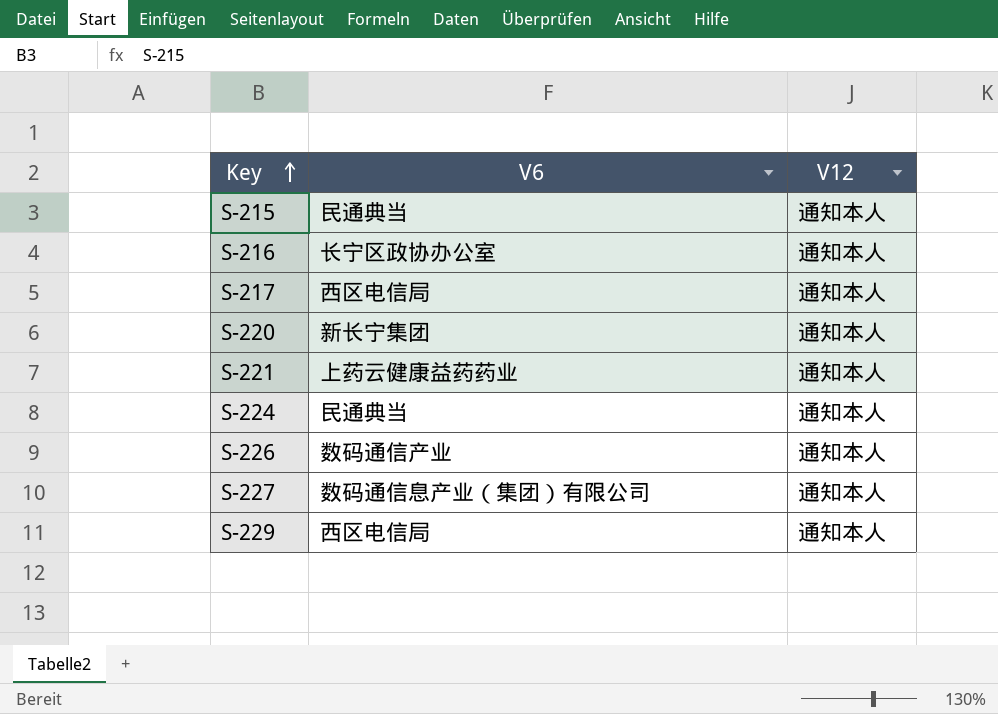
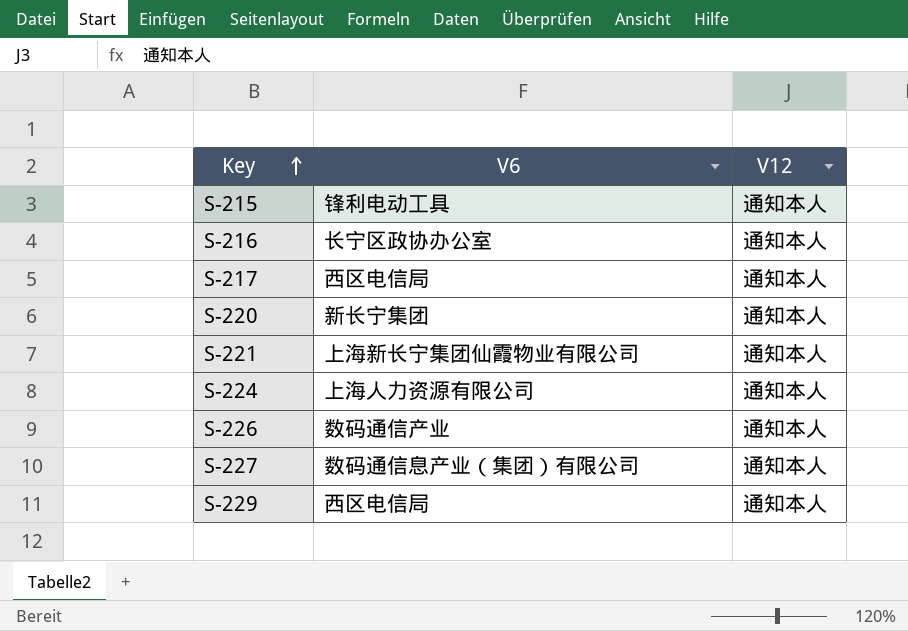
S-215 | V6: 民通典当 -> 锋利电动工具
S-221 | V6: 上药云健康益药药业 -> 上海新长宁集团仙霞物业有限公司
S-224 | V6: 民通典当 -> 上海人力资源有限公司

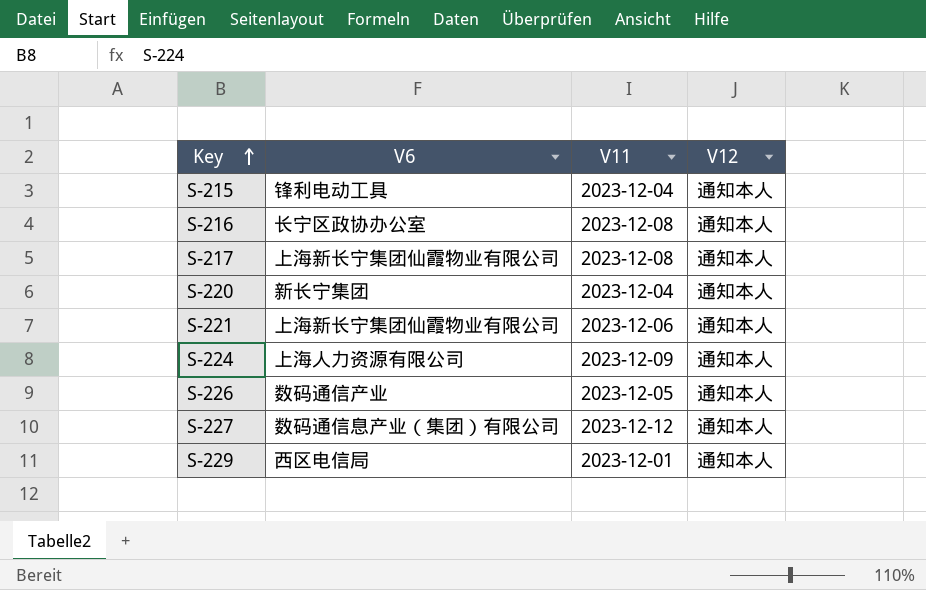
column V11 | position: none -> 3
S-217 | V6: 西区电信局 -> 上海新长宁集团仙霞物业有限公司

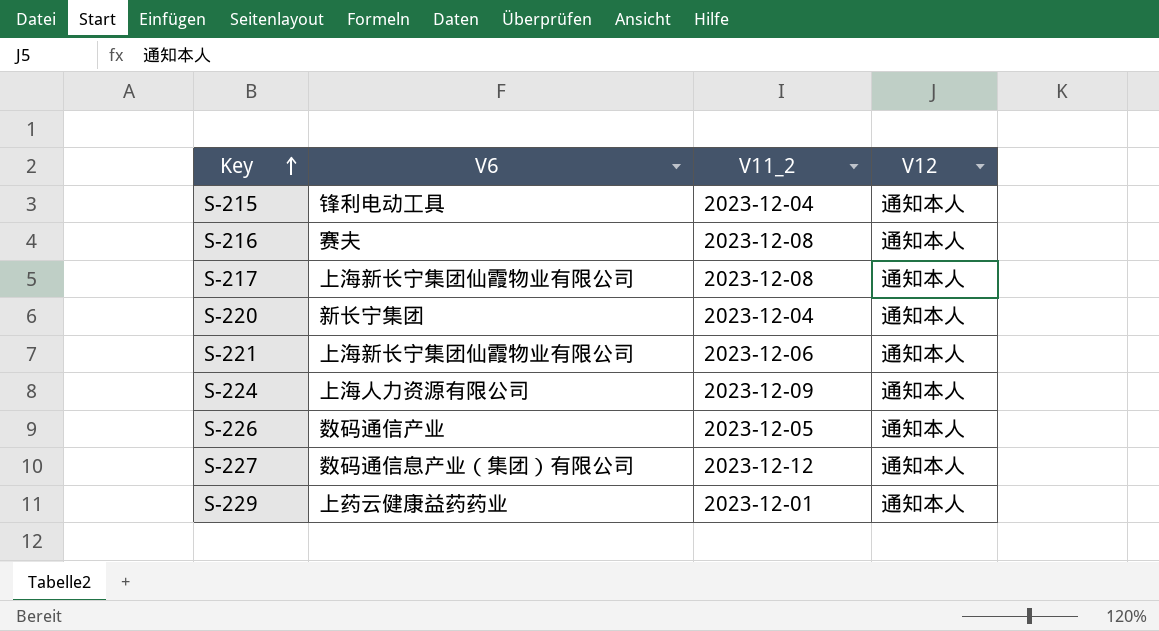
column name: V11 -> V11_2
S-216 | V6: 长宁区政协办公室 -> 赛夫
S-229 | V6: 西区电信局 -> 上药云健康益药药业

